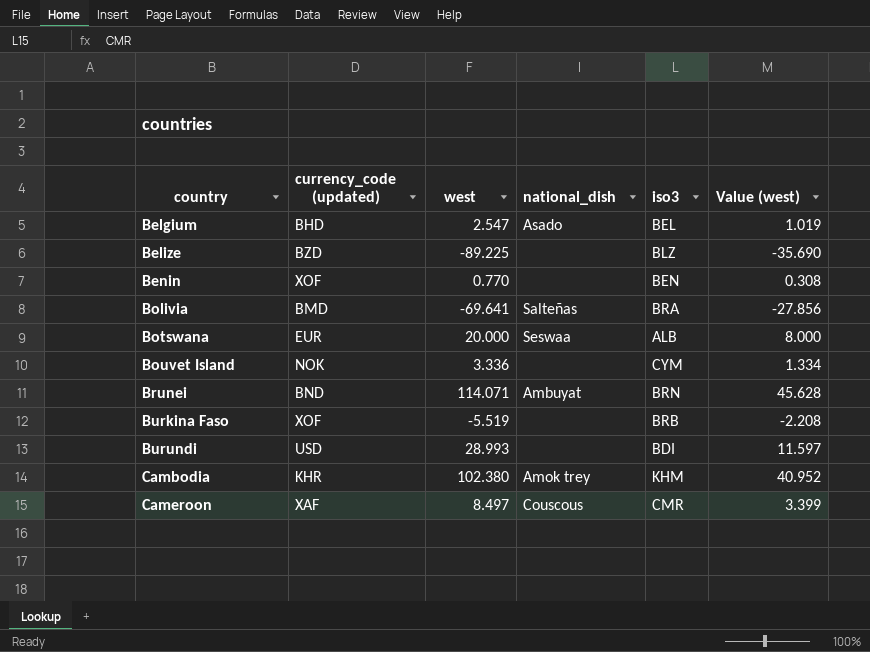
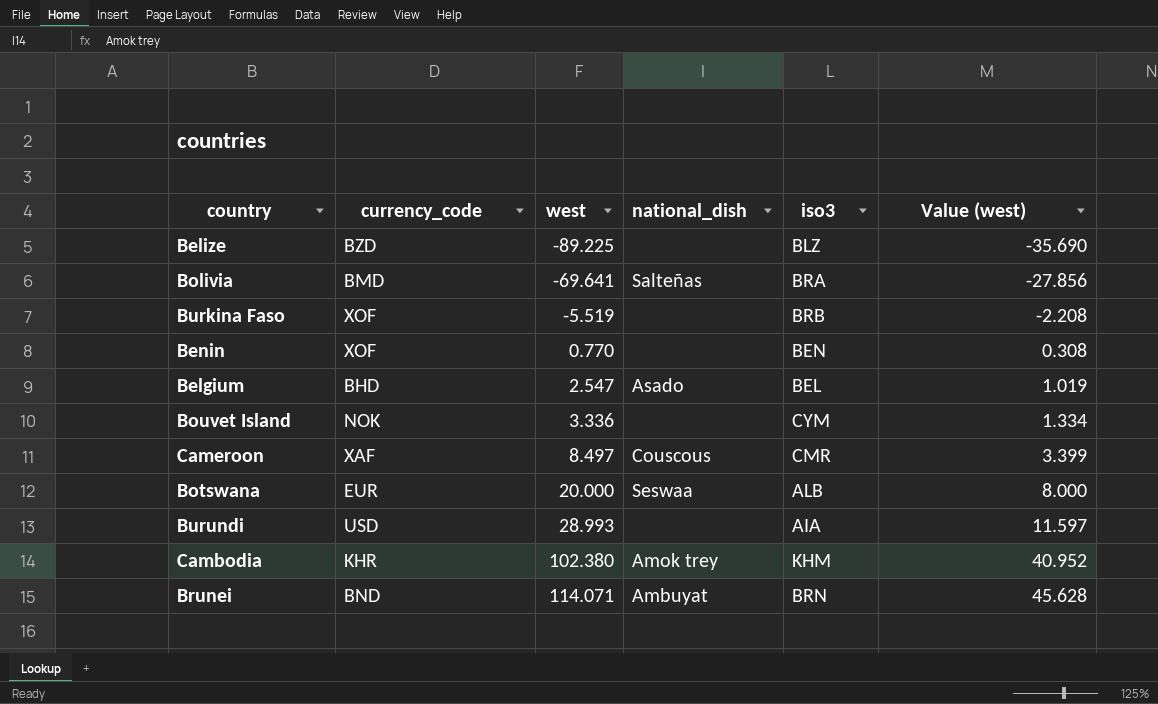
row order: country ascending -> west ascending
column name: currency_code (updated) -> currency_code
Burundi | iso3: BDI -> AIA

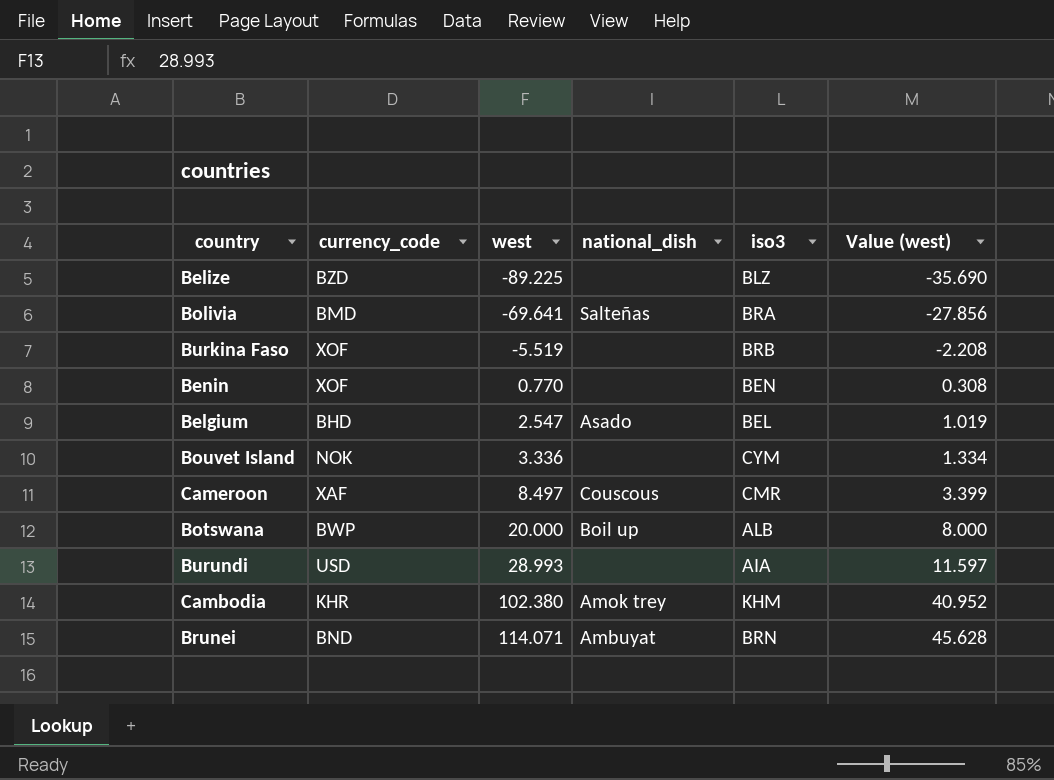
Botswana | currency_code: EUR -> BWP
Botswana | national_dish: Seswaa -> Boil up

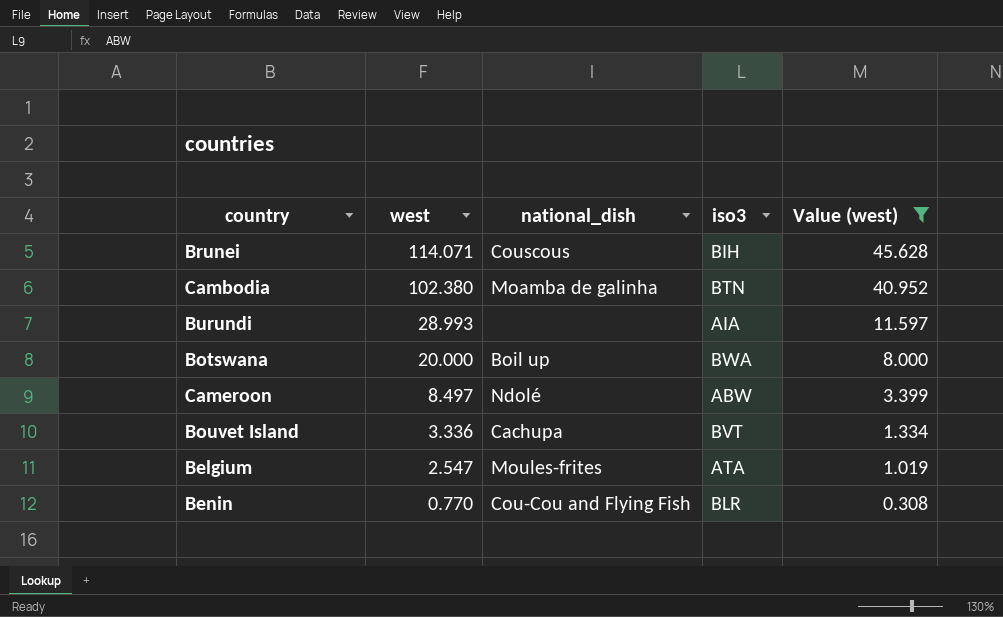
filter: none -> Value (west) >= 0.308
row order: west ascending -> west descending
column currency_code | position: 2 -> none
Brunei | national_dish: Ambuyat -> Couscous
Brunei | iso3: BRN -> BIH
Cambodia | national_dish: Amok trey -> Moamba de galinha
Cambodia | iso3: KHM -> BTN
Botswana | iso3: ALB -> BWA
Cameroon | national_dish: Couscous -> Ndolé
Cameroon | iso3: CMR -> ABW
Bouvet Island | national_dish: none -> Cachupa
Bouvet Island | iso3: CYM -> BVT
Belgium | national_dish: Asado -> Moules-frites
Belgium | iso3: BEL -> ATA
Benin | national_dish: none -> Cou-Cou and Flying Fish
Benin | iso3: BEN -> BLR

